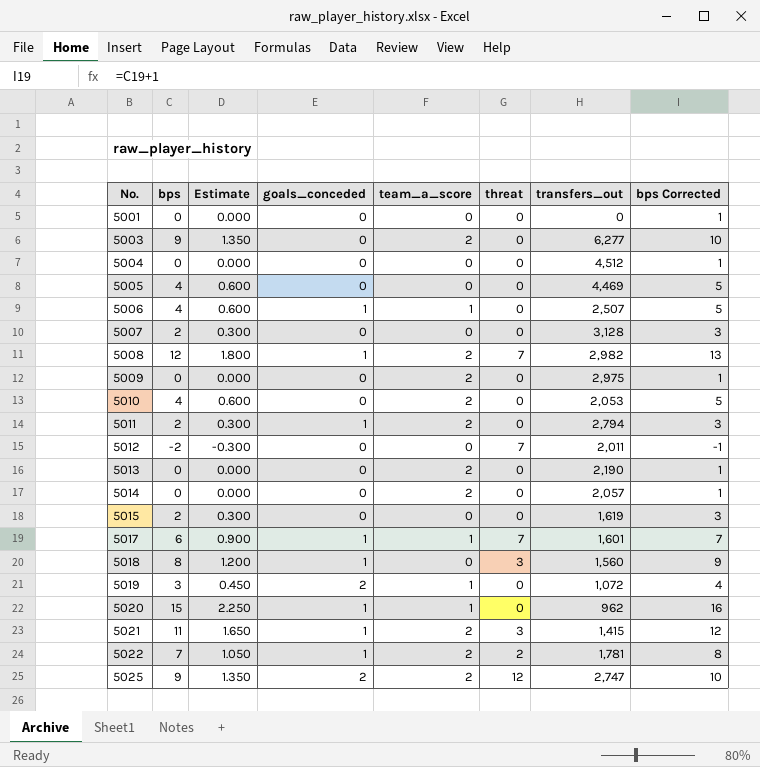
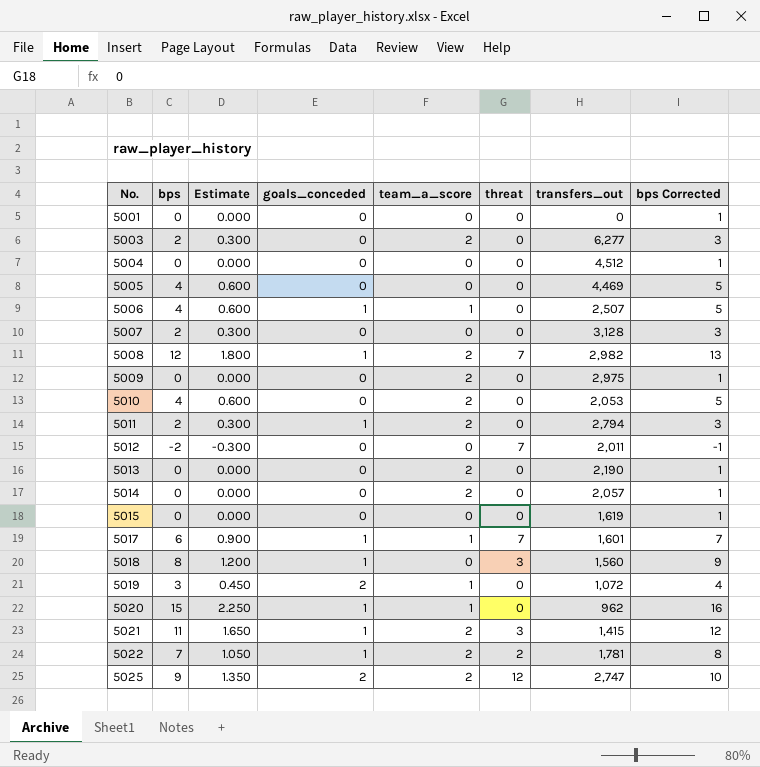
5003 | bps: 9 -> 2
5003 | Estimate: 1.350 -> 0.300
5003 | bps Corrected: 10 -> 3
5015 | bps: 2 -> 0
5015 | Estimate: 0.300 -> 0.000
5015 | bps Corrected: 3 -> 1

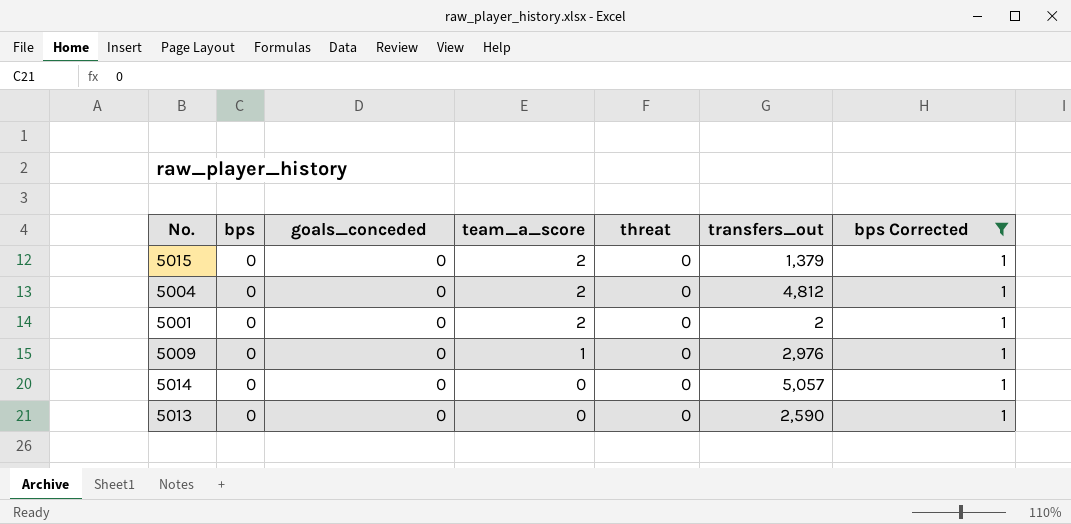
filter: none -> bps Corrected = 1
row order: No. ascending -> team_a_score descending
column Estimate | formula: [bps] * 0.15 -> none
5015 | team_a_score: 0 -> 2
5015 | transfers_out: 1,619 -> 1,379
5004 | team_a_score: 0 -> 2
5004 | transfers_out: 4,512 -> 4,812
5001 | team_a_score: 0 -> 2
5001 | transfers_out: 0 -> 2
5009 | team_a_score: 2 -> 1
5009 | transfers_out: 2,975 -> 2,976
5014 | team_a_score: 2 -> 0
5014 | transfers_out: 2,057 -> 5,057
5013 | team_a_score: 2 -> 0
5013 | transfers_out: 2,190 -> 2,590

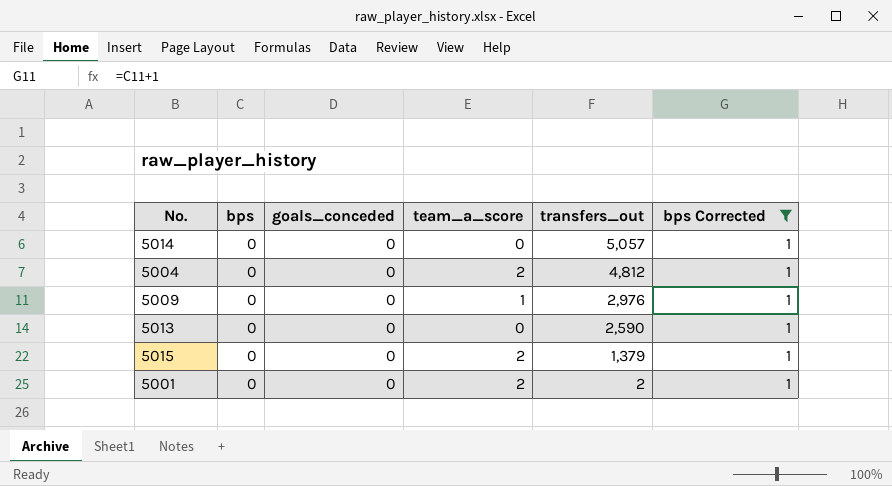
row order: team_a_score descending -> transfers_out descending
column threat | position: 5 -> none

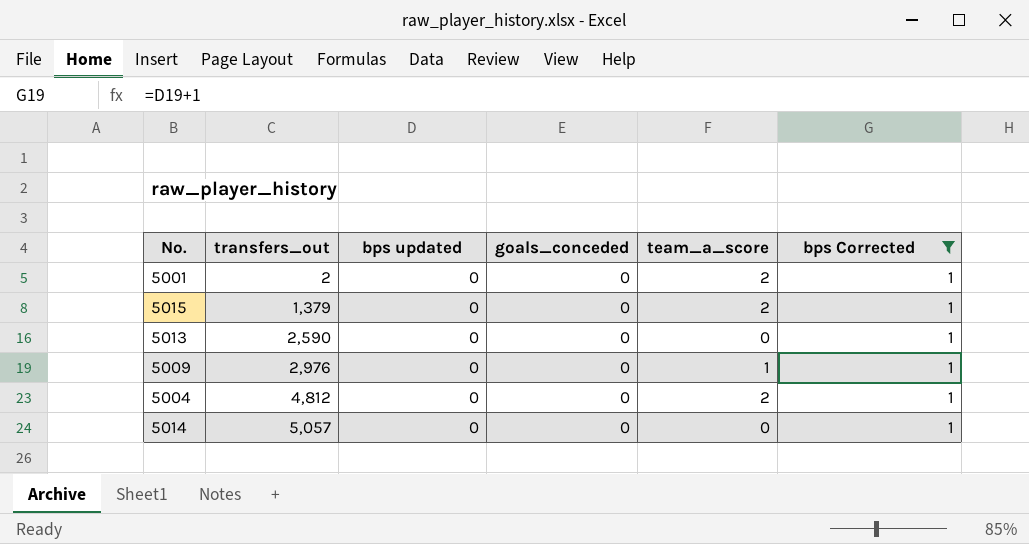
row order: transfers_out descending -> transfers_out ascending
column transfers_out | position: 5 -> 2
column name: bps -> bps updated

